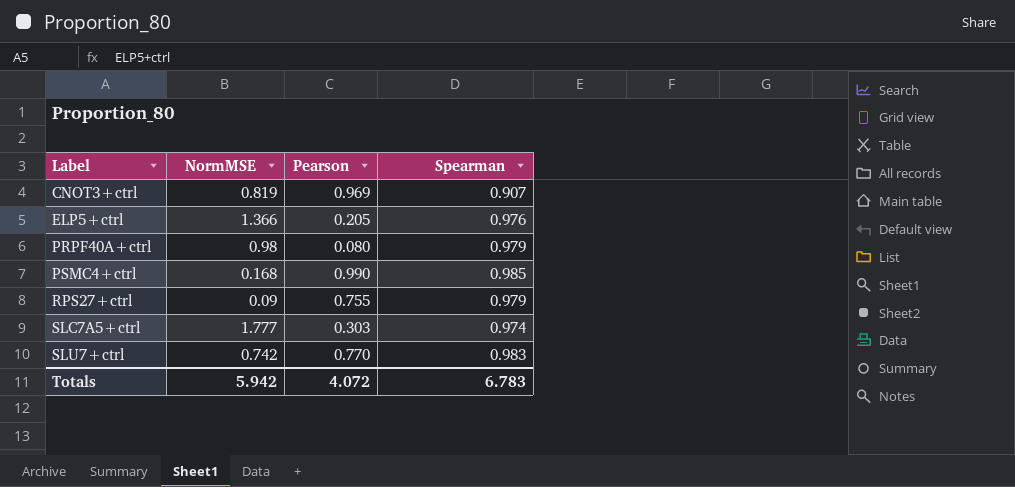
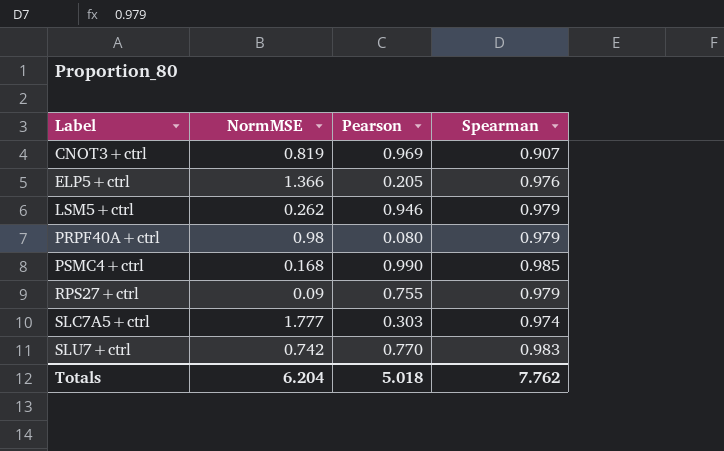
row LSM5+ctrl: none -> 0.262 | 0.946 | 0.979
Totals | NormMSE: 5.942 -> 6.204
Totals | Pearson: 4.072 -> 5.018
Totals | Spearman: 6.783 -> 7.762

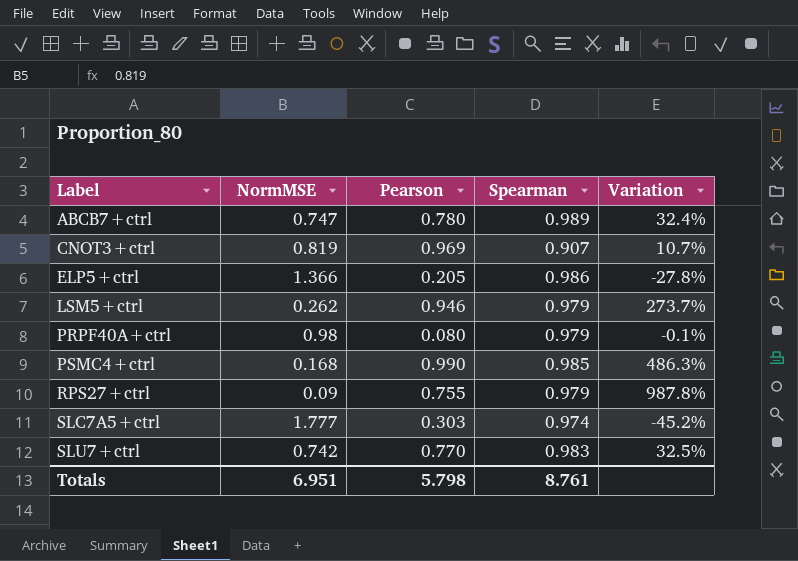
column Variation | formula: none -> ([Spearman] - [NormMSE]) / [NormMSE]
row ABCB7+ctrl: none -> 0.747 | 0.780 | 0.989 | 32.4%
ELP5+ctrl | Spearman: 0.976 -> 0.986
Totals | NormMSE: 6.204 -> 6.951
Totals | Pearson: 5.018 -> 5.798
Totals | Spearman: 7.762 -> 8.761

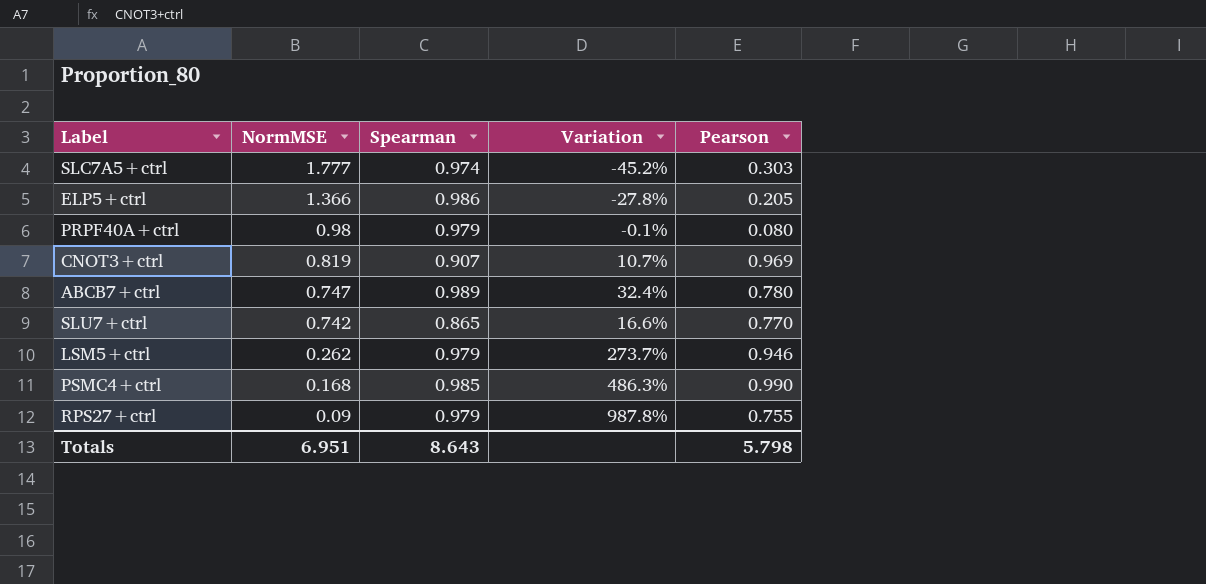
row order: Label ascending -> NormMSE descending
column Pearson | position: 3 -> 5
SLU7+ctrl | Spearman: 0.983 -> 0.865
SLU7+ctrl | Variation: 32.5% -> 16.6%
Totals | Spearman: 8.761 -> 8.643

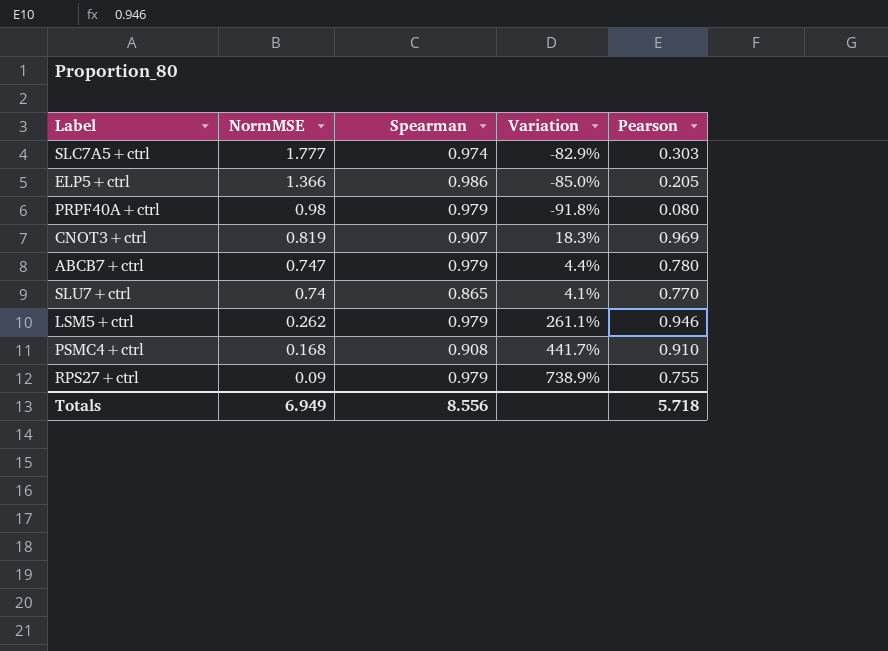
column Variation | formula: ([Spearman] - [NormMSE]) / [NormMSE] -> ([Pearson] - [NormMSE]) / [NormMSE]
ABCB7+ctrl | Spearman: 0.989 -> 0.979
SLU7+ctrl | NormMSE: 0.742 -> 0.74
PSMC4+ctrl | Spearman: 0.985 -> 0.908
PSMC4+ctrl | Pearson: 0.990 -> 0.910
Totals | NormMSE: 6.951 -> 6.949
Totals | Spearman: 8.643 -> 8.556
Totals | Pearson: 5.798 -> 5.718

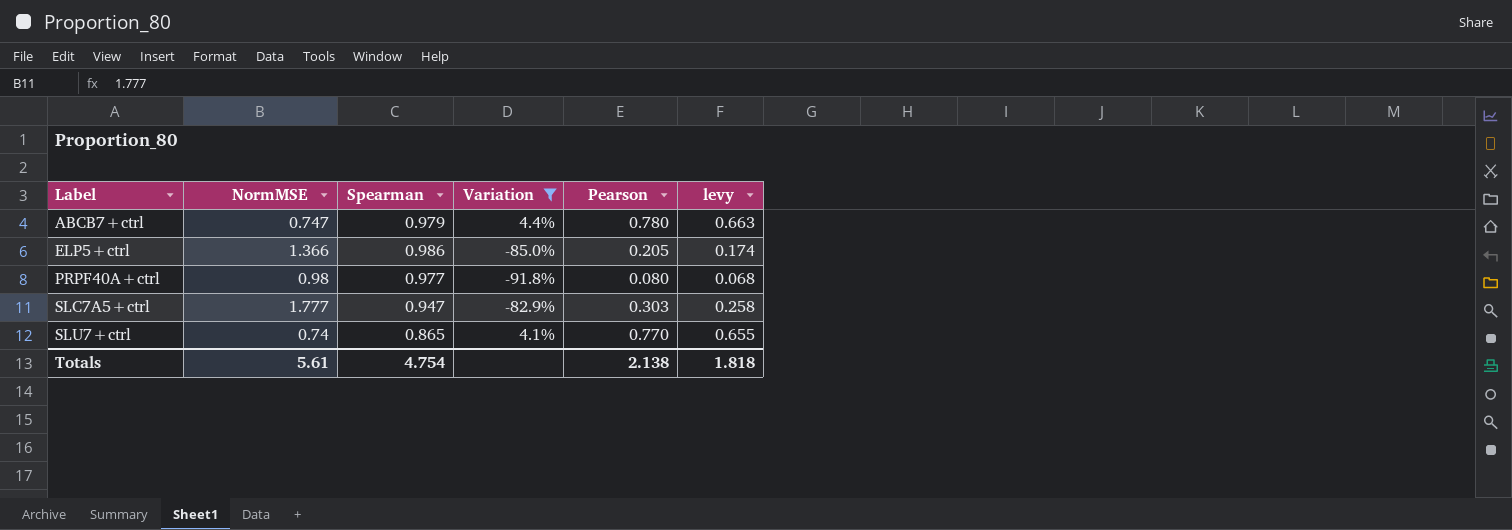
filter: none -> Variation <= 4.4%
row order: NormMSE descending -> Label ascending
column levy | formula: none -> [Pearson] * 0.85
PRPF40A+ctrl | Spearman: 0.979 -> 0.977
SLC7A5+ctrl | Spearman: 0.974 -> 0.947
Totals | NormMSE: 6.949 -> 5.61
Totals | Spearman: 8.556 -> 4.754
Totals | Pearson: 5.718 -> 2.138

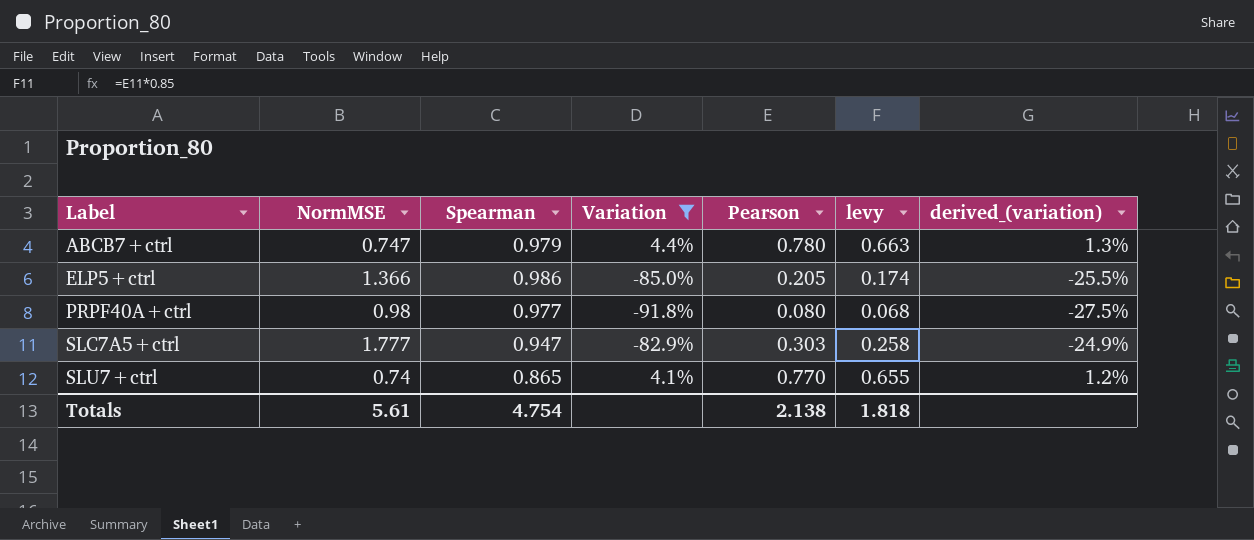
column derived_(variation) | formula: none -> [Variation] * 0.3

